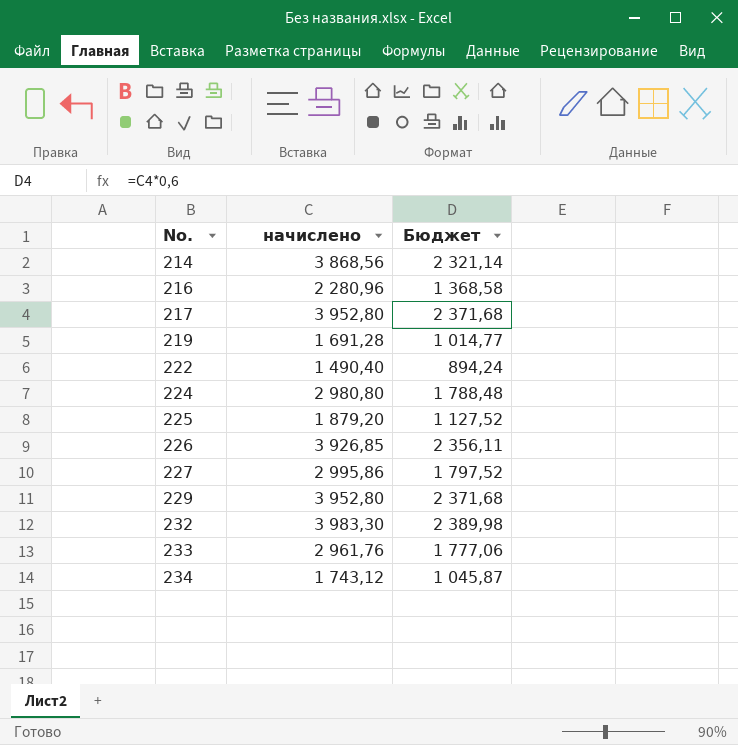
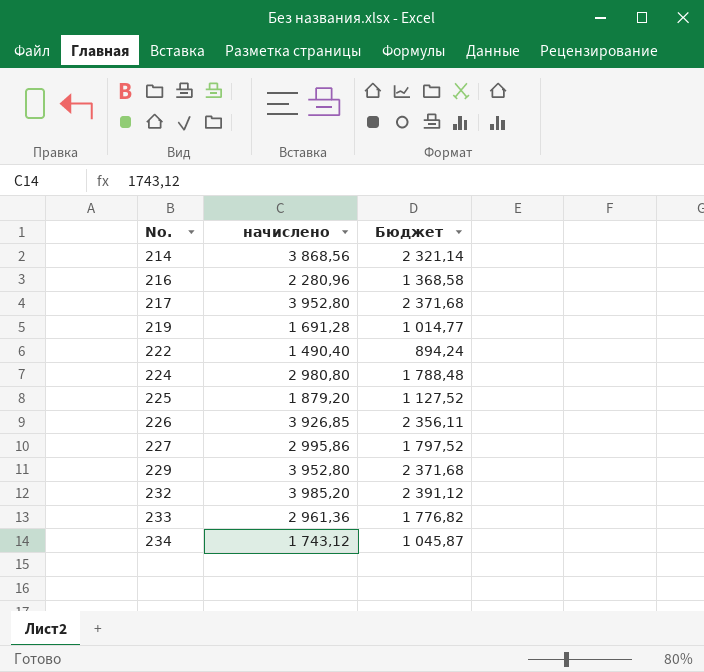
232 | начислено: 3 983,30 -> 3 985,20
232 | Бюджет: 2 389,98 -> 2 391,12
233 | начислено: 2 961,76 -> 2 961,36
233 | Бюджет: 1 777,06 -> 1 776,82

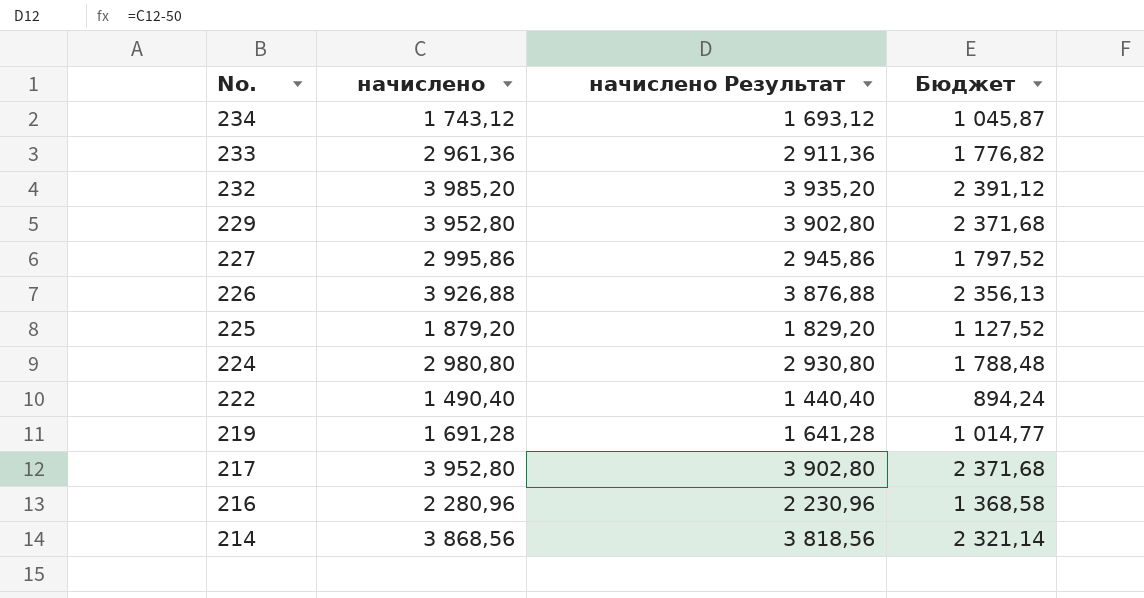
row order: No. ascending -> No. descending
column начислено Результат | formula: none -> [начислено] - 50
226 | начислено: 3 926,85 -> 3 926,88
226 | Бюджет: 2 356,11 -> 2 356,13

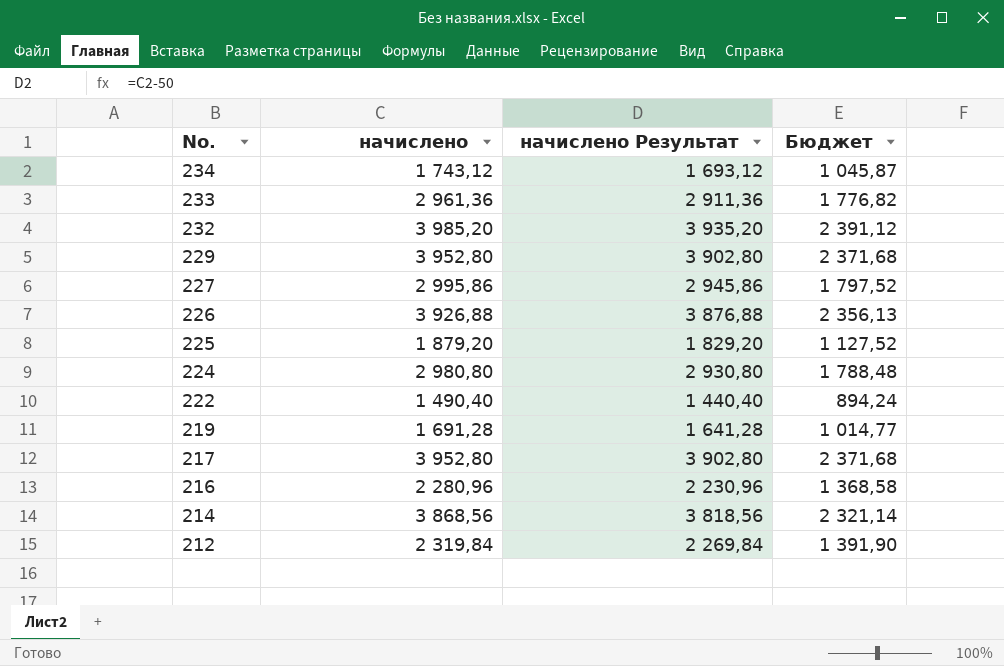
row 212: none -> 2 319,84 | 2 269,84 | 1 391,90

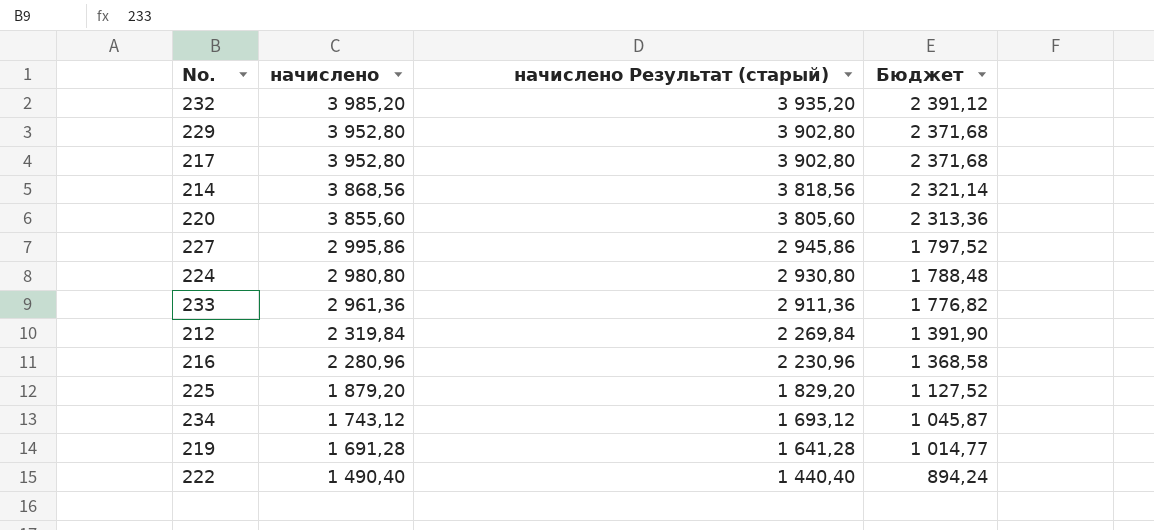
row order: No. descending -> начислено descending
column name: начислено Результат -> начислено Результат (старый)
row 226: 3 926,88 | 3 876,88 | 2 356,13 -> none
row 220: none -> 3 855,60 | 3 805,60 | 2 313,36

